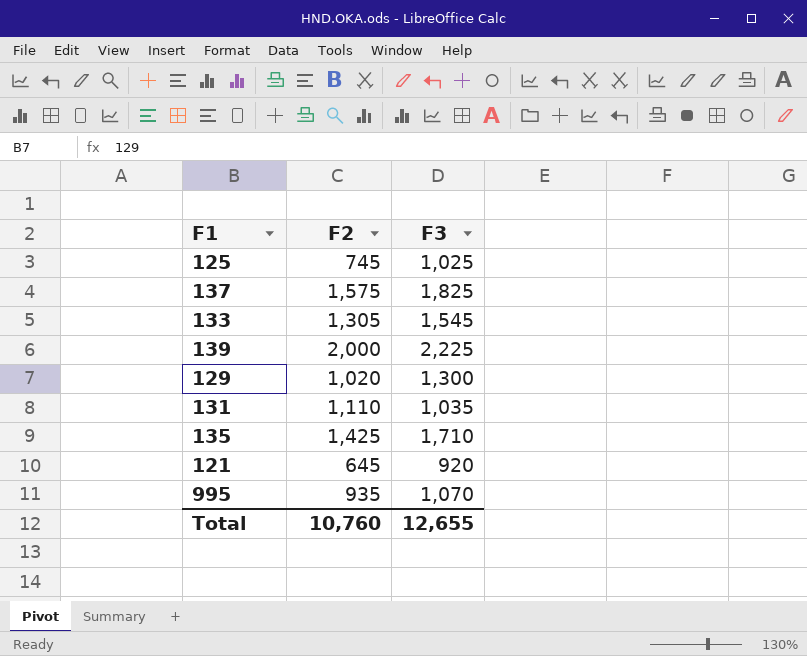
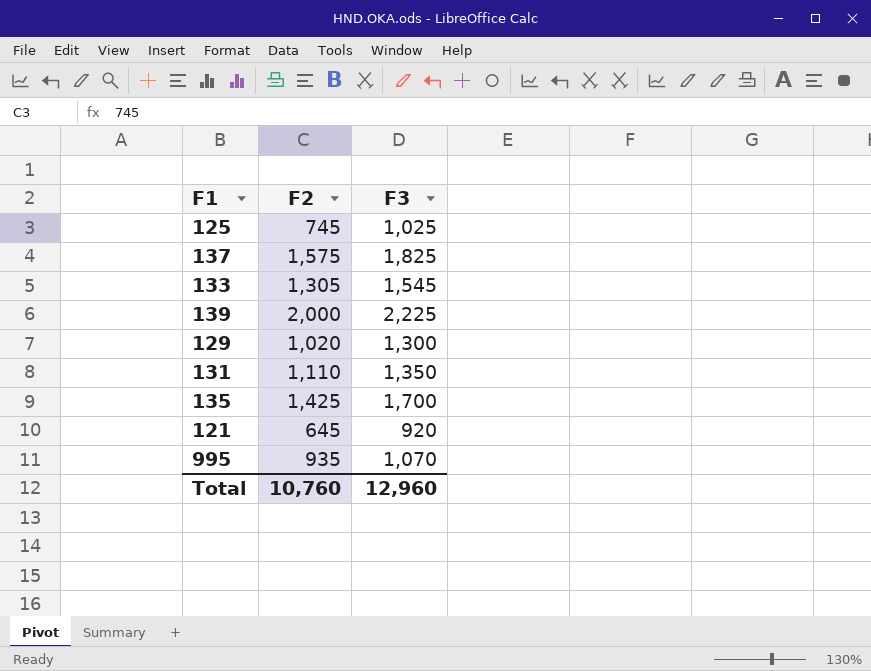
131 | F3: 1,035 -> 1,350
135 | F3: 1,710 -> 1,700
Total | F3: 12,655 -> 12,960

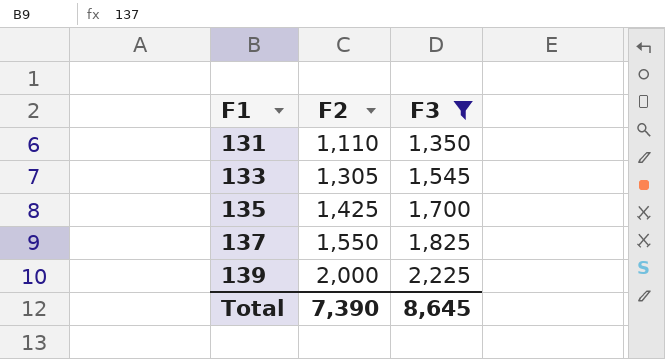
filter: none -> F3 >= 1,350
row order: none -> F1 ascending
137 | F2: 1,575 -> 1,550
Total | F2: 10,760 -> 7,390
Total | F3: 12,960 -> 8,645

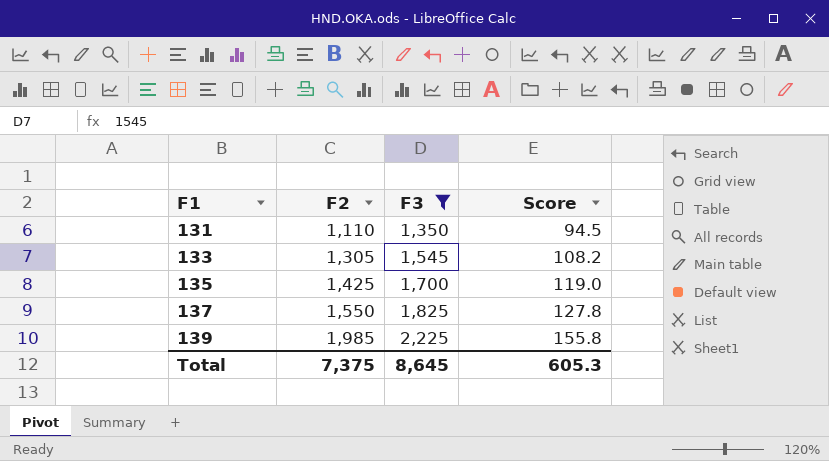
column Score | formula: none -> [F3] * 0.07
139 | F2: 2,000 -> 1,985
Total | F2: 7,390 -> 7,375

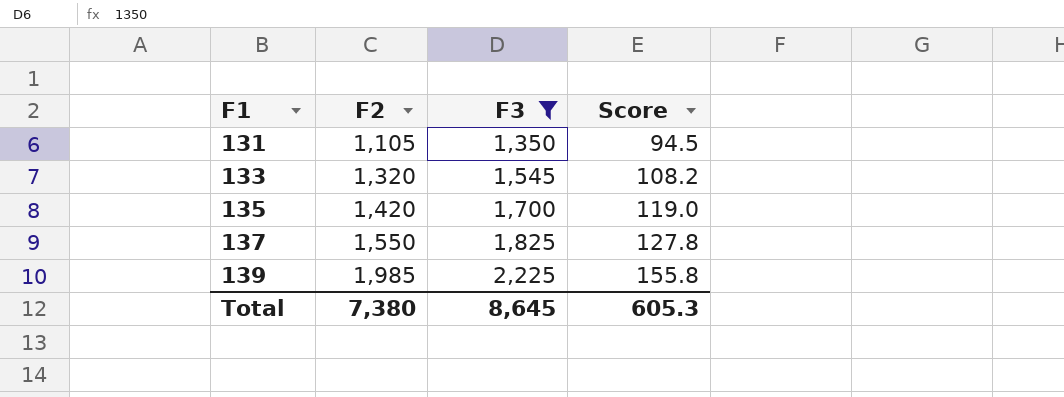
131 | F2: 1,110 -> 1,105
133 | F2: 1,305 -> 1,320
135 | F2: 1,425 -> 1,420
Total | F2: 7,375 -> 7,380

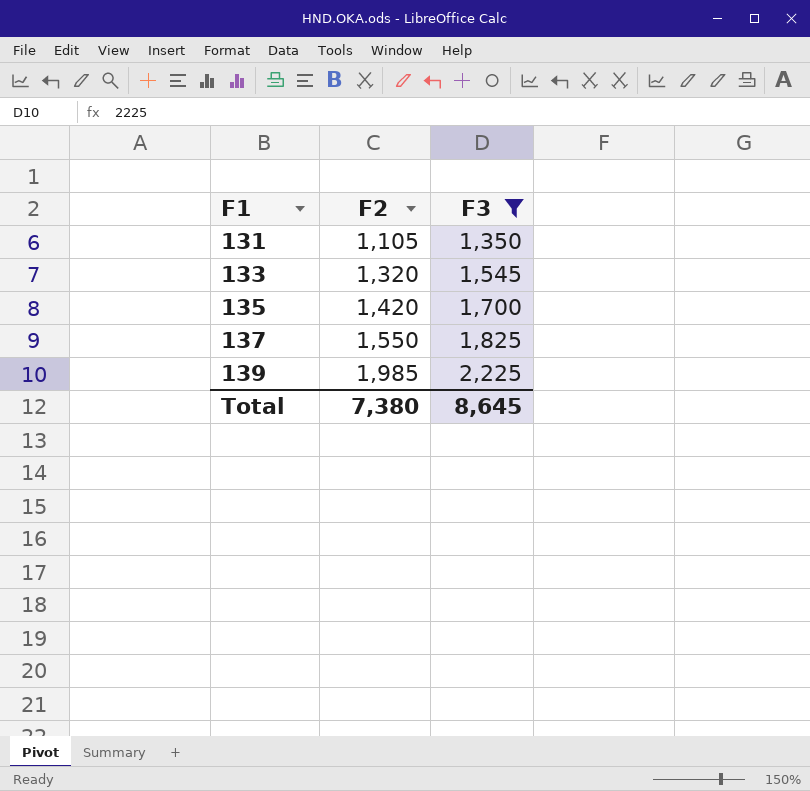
column Score | formula: [F3] * 0.07 -> none

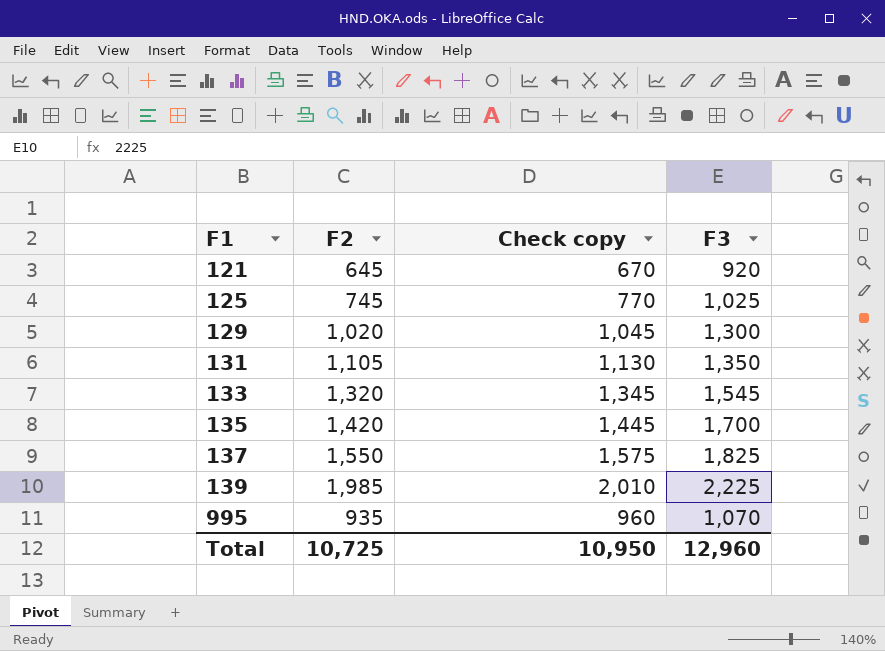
filter: F3 >= 1,350 -> none
column Check copy | formula: none -> [F2] + 25
Total | F2: 7,380 -> 10,725
Total | F3: 8,645 -> 12,960

